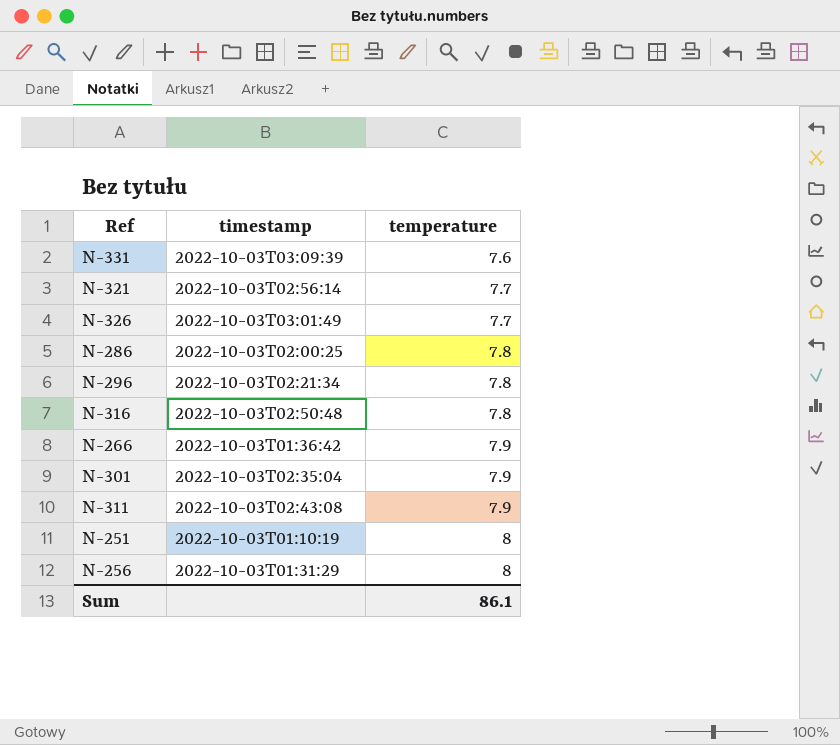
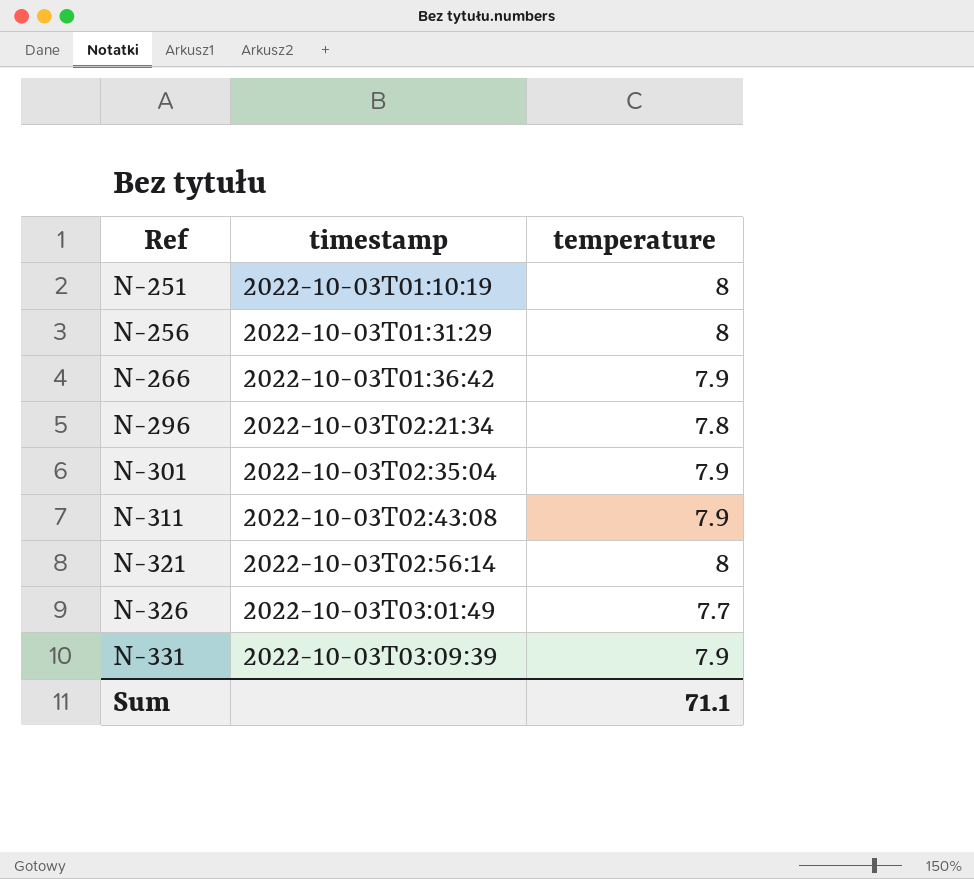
row order: temperature ascending -> Ref ascending
row N-286: 2022-10-03T02:00:25 | 7.8 -> none
row N-316: 2022-10-03T02:50:48 | 7.8 -> none
N-321 | temperature: 7.7 -> 8
N-331 | temperature: 7.6 -> 7.9
Sum | temperature: 86.1 -> 71.1

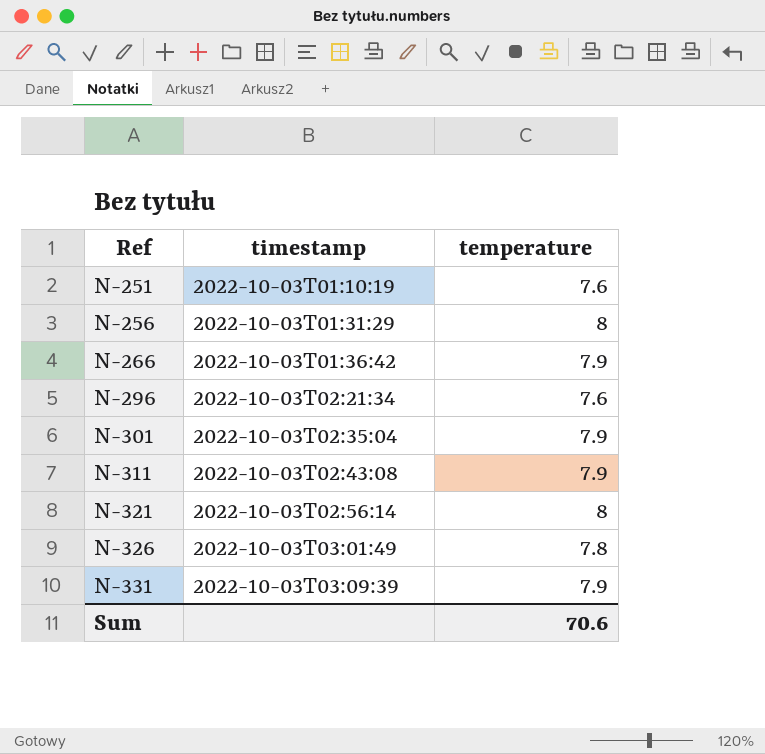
N-251 | temperature: 8 -> 7.6
N-296 | temperature: 7.8 -> 7.6
N-326 | temperature: 7.7 -> 7.8
Sum | temperature: 71.1 -> 70.6

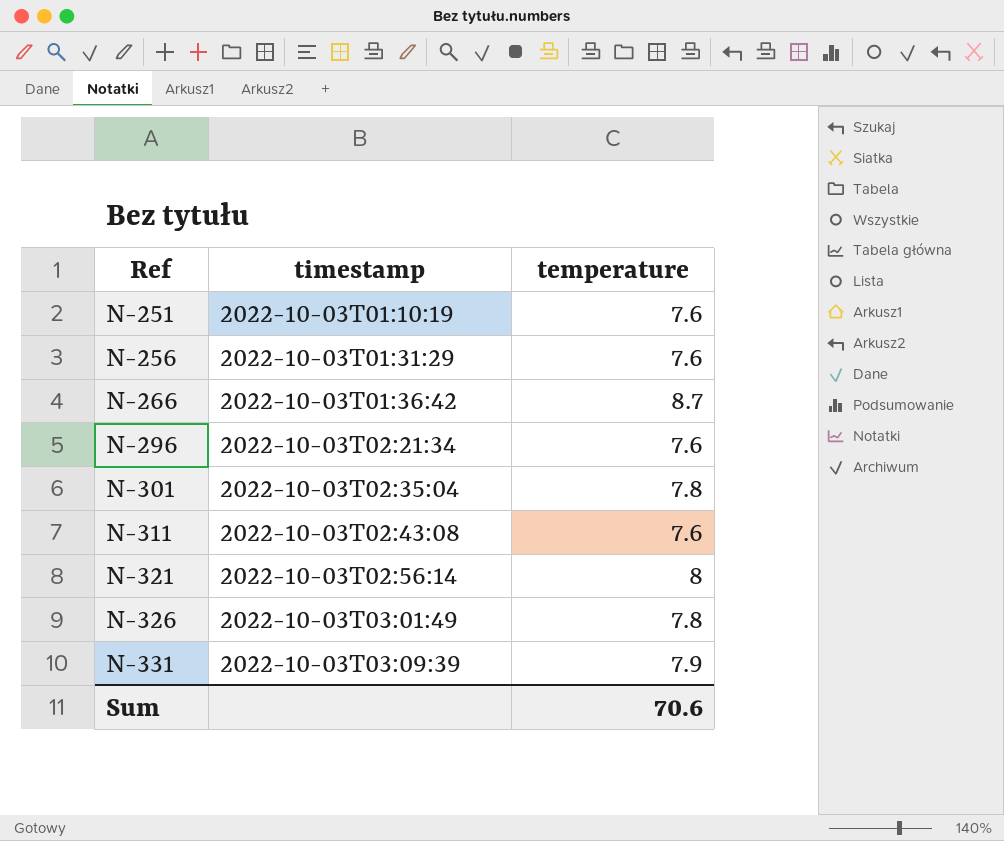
N-256 | temperature: 8 -> 7.6
N-266 | temperature: 7.9 -> 8.7
N-301 | temperature: 7.9 -> 7.8
N-311 | temperature: 7.9 -> 7.6

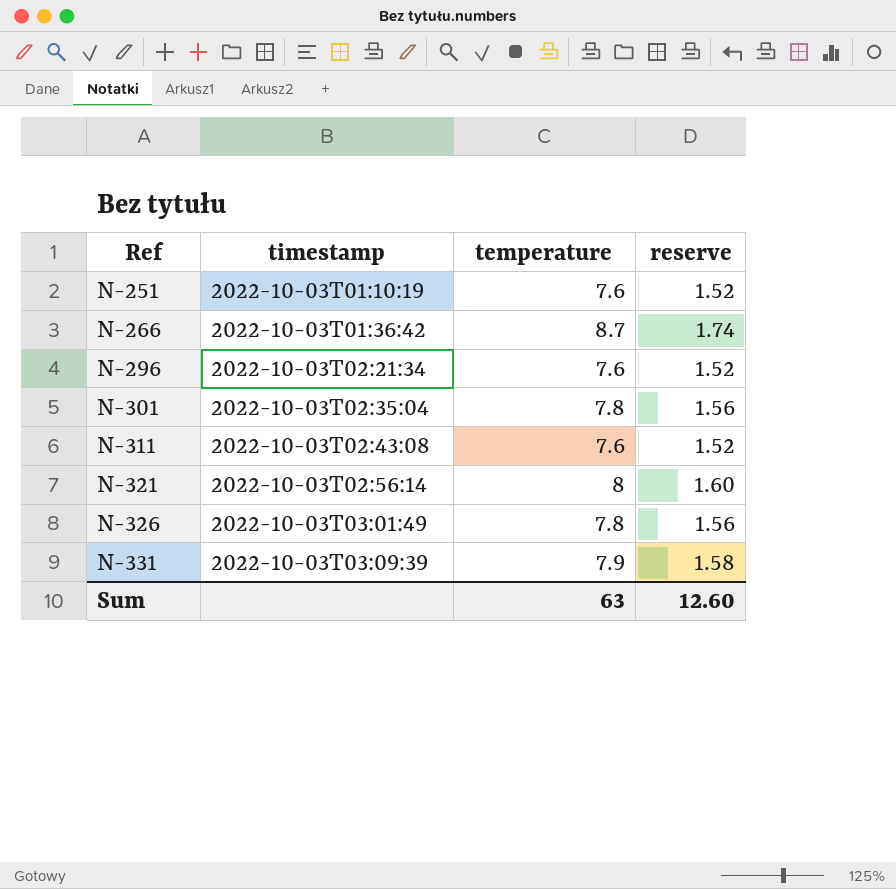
column reserve | formula: none -> [temperature] * 0.2
row N-256: 2022-10-03T01:31:29 | 7.6 -> none
Sum | temperature: 70.6 -> 63

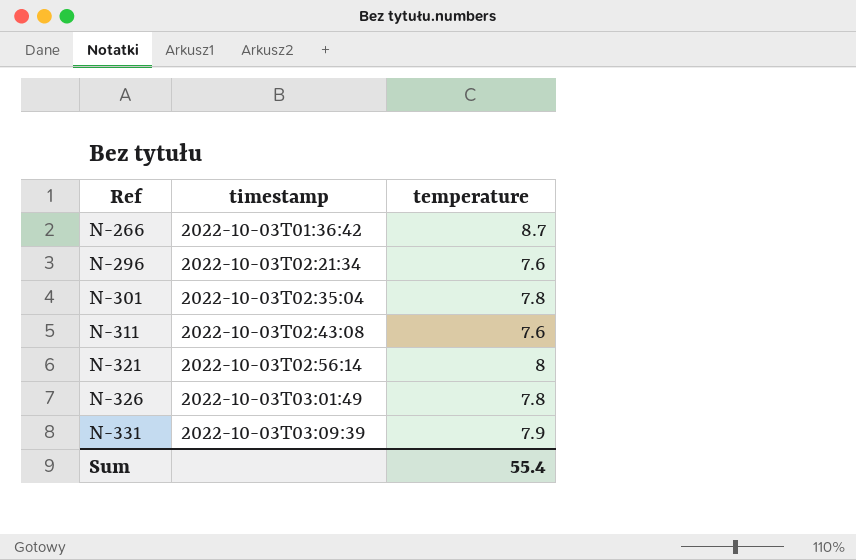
column reserve | formula: [temperature] * 0.2 -> none
row N-251: 2022-10-03T01:10:19 | 7.6 | 1.52 -> none
Sum | temperature: 63 -> 55.4

